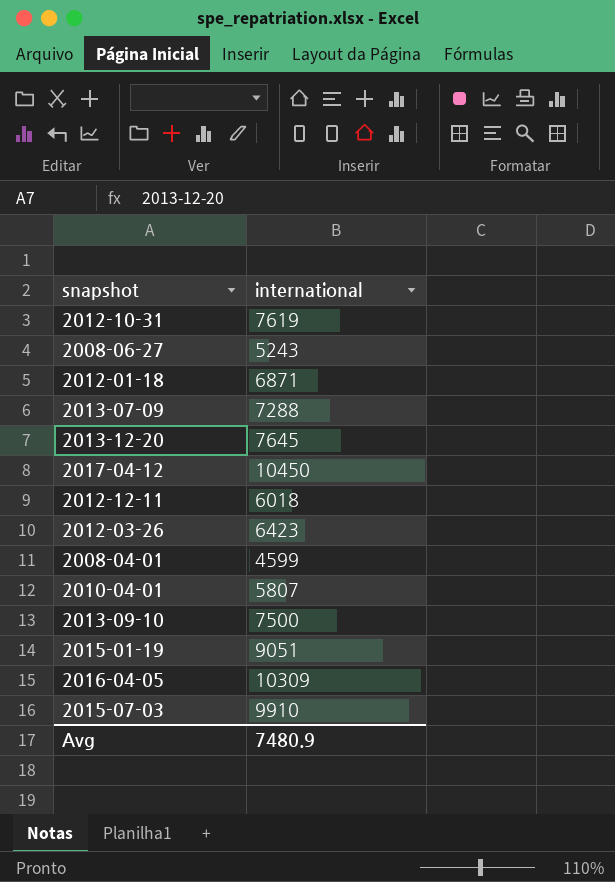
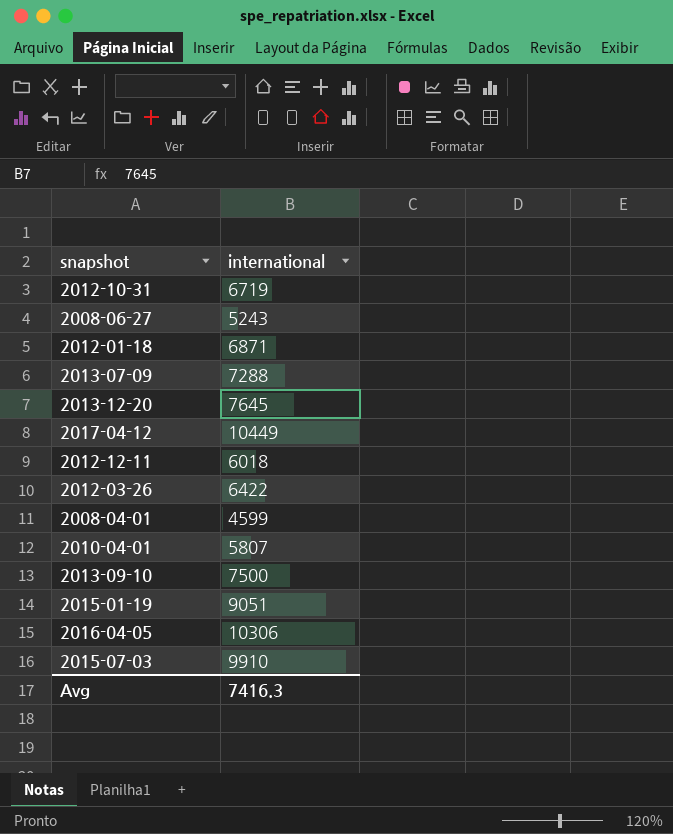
2012-10-31 | international: 7619 -> 6719
2017-04-12 | international: 10450 -> 10449
2012-03-26 | international: 6423 -> 6422
2016-04-05 | international: 10309 -> 10306
Avg | international: 7480.9 -> 7416.3

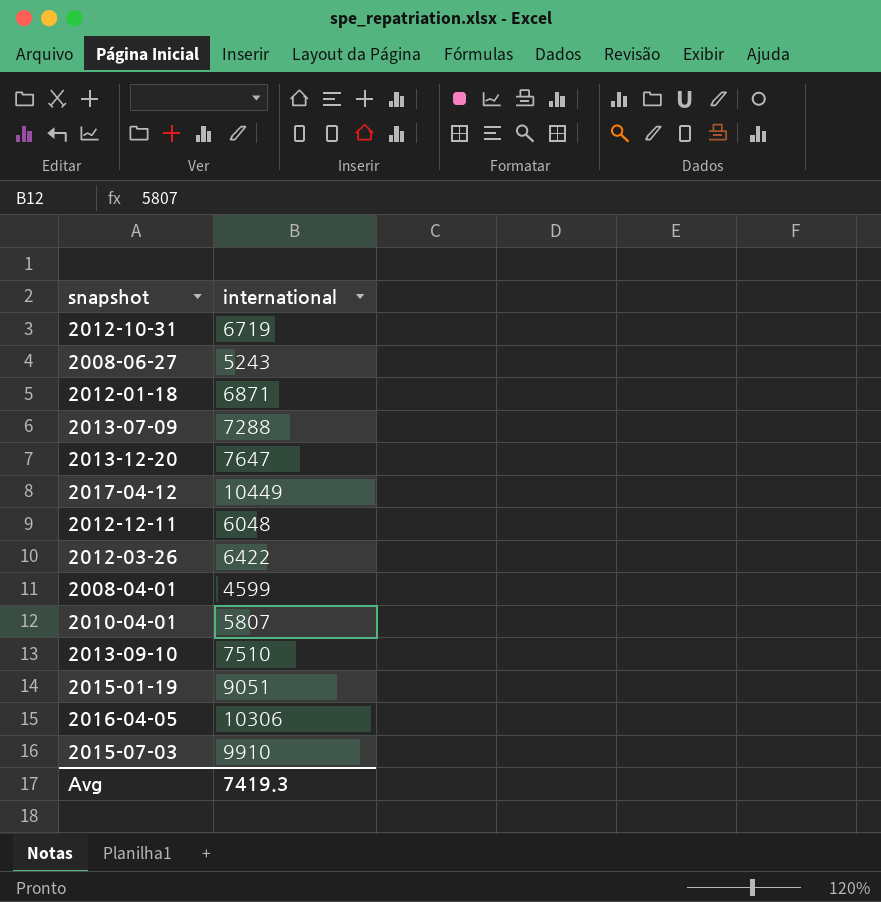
2013-12-20 | international: 7645 -> 7647
2012-12-11 | international: 6018 -> 6048
2013-09-10 | international: 7500 -> 7510
Avg | international: 7416.3 -> 7419.3

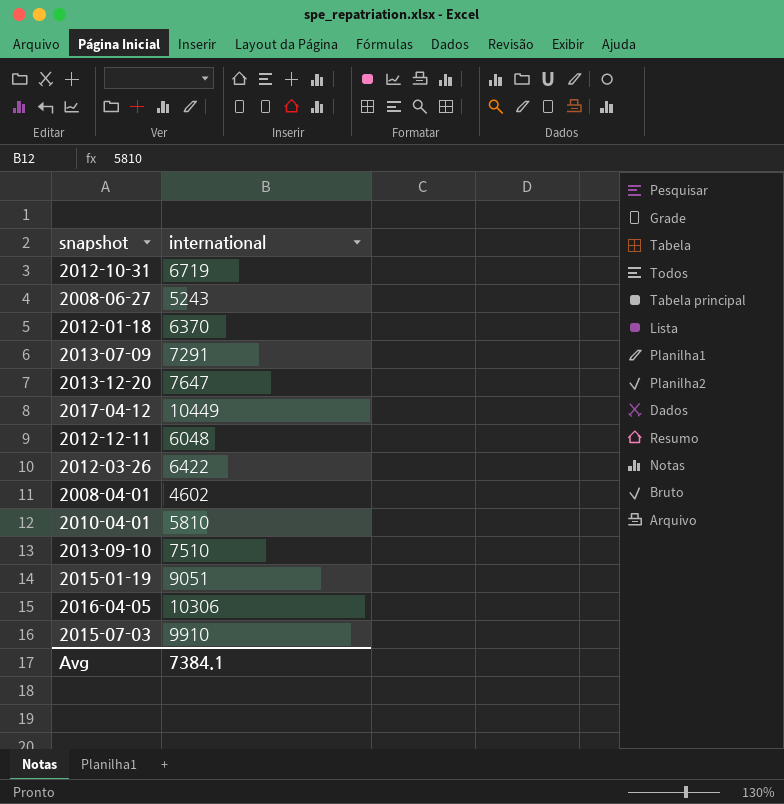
2012-01-18 | international: 6871 -> 6370
2013-07-09 | international: 7288 -> 7291
2008-04-01 | international: 4599 -> 4602
2010-04-01 | international: 5807 -> 5810
Avg | international: 7419.3 -> 7384.1

